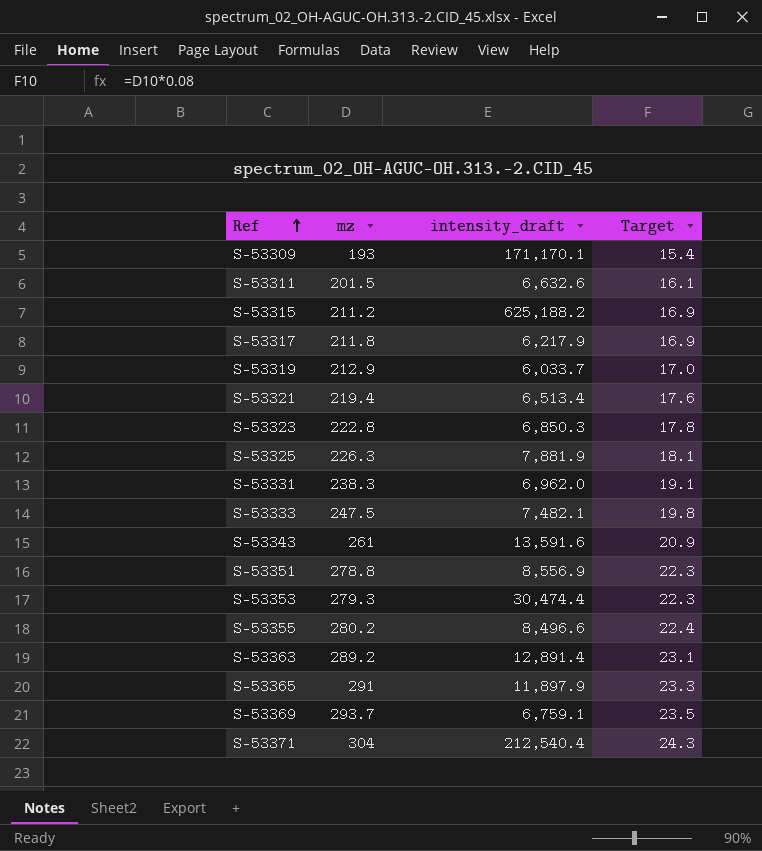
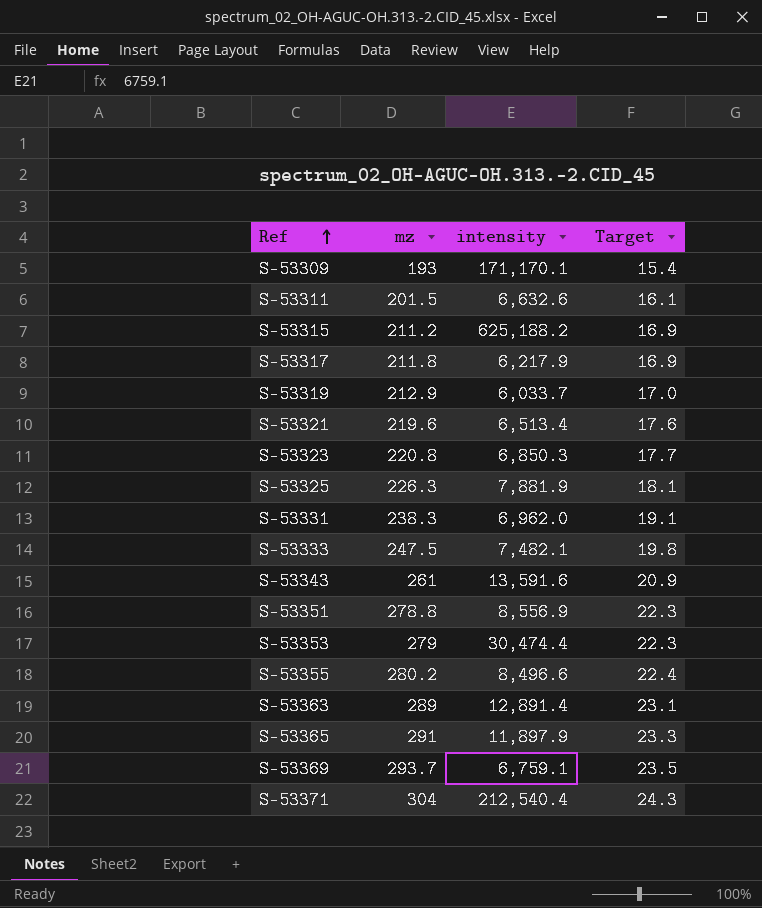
column name: intensity_draft -> intensity
S-53321 | mz: 219.4 -> 219.6
S-53323 | mz: 222.8 -> 220.8
S-53323 | Target: 17.8 -> 17.7
S-53353 | mz: 279.3 -> 279
S-53363 | mz: 289.2 -> 289

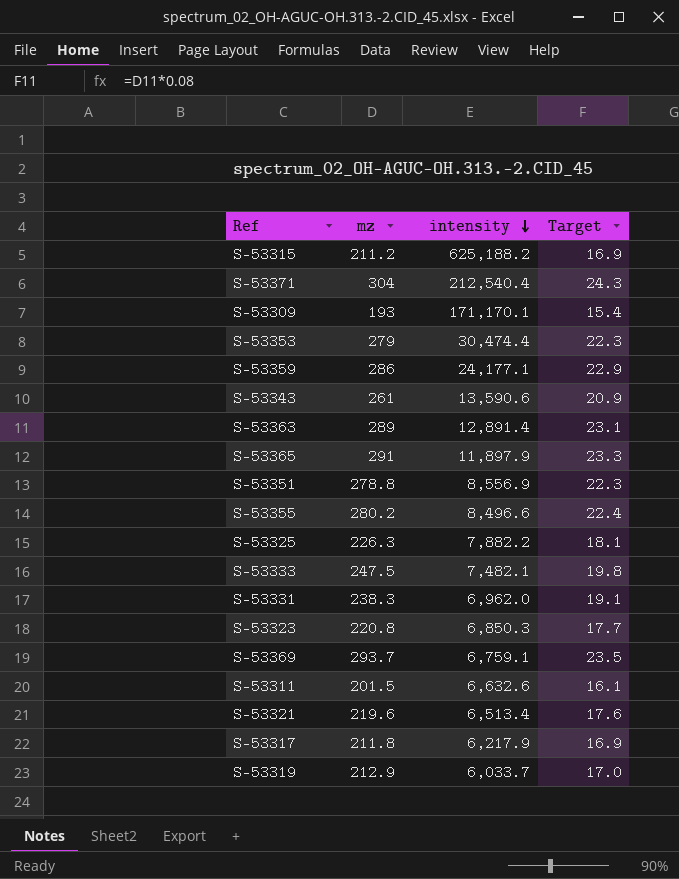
row order: Ref ascending -> intensity descending
row S-53359: none -> 286 | 24,177.1 | 22.9
S-53343 | intensity: 13,591.6 -> 13,590.6
S-53325 | intensity: 7,881.9 -> 7,882.2

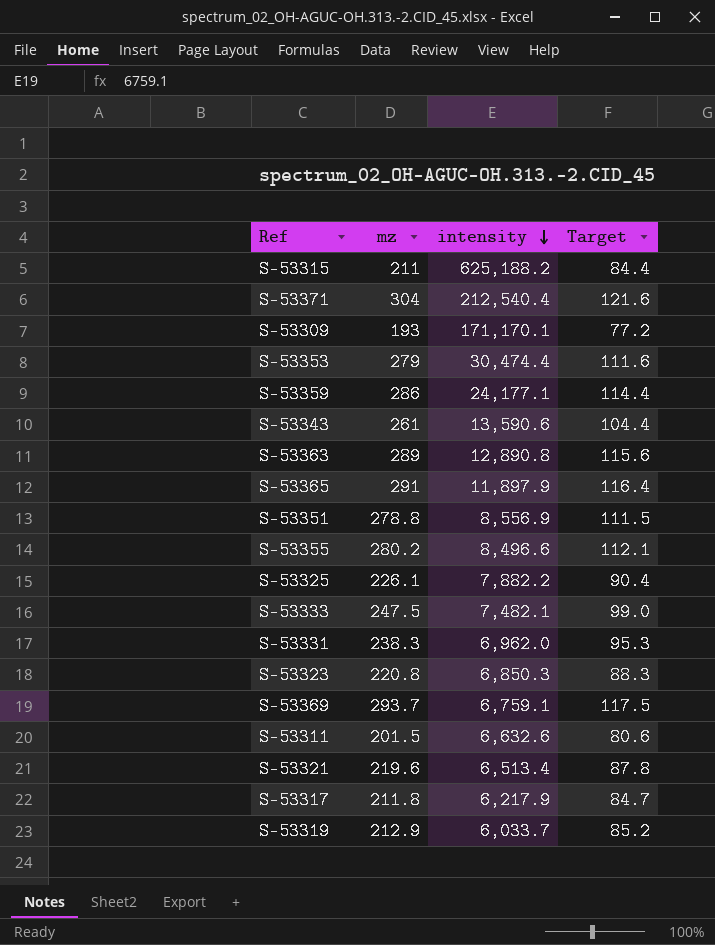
column Target | formula: [mz] * 0.08 -> [mz] * 0.4
S-53315 | mz: 211.2 -> 211
S-53363 | intensity: 12,891.4 -> 12,890.8
S-53325 | mz: 226.3 -> 226.1

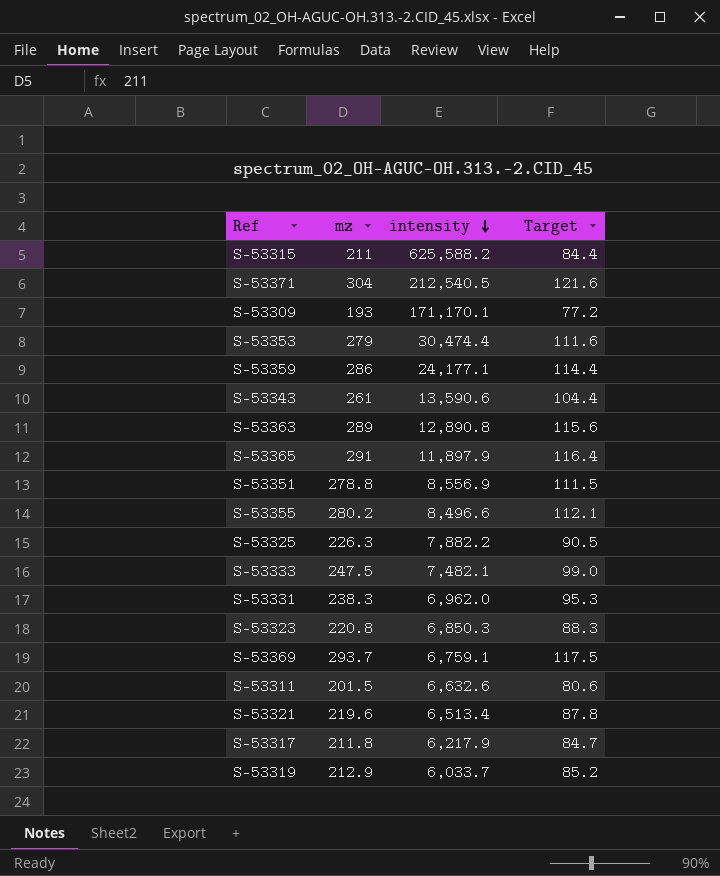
S-53315 | intensity: 625,188.2 -> 625,588.2
S-53371 | intensity: 212,540.4 -> 212,540.5
S-53325 | mz: 226.1 -> 226.3
S-53325 | Target: 90.4 -> 90.5

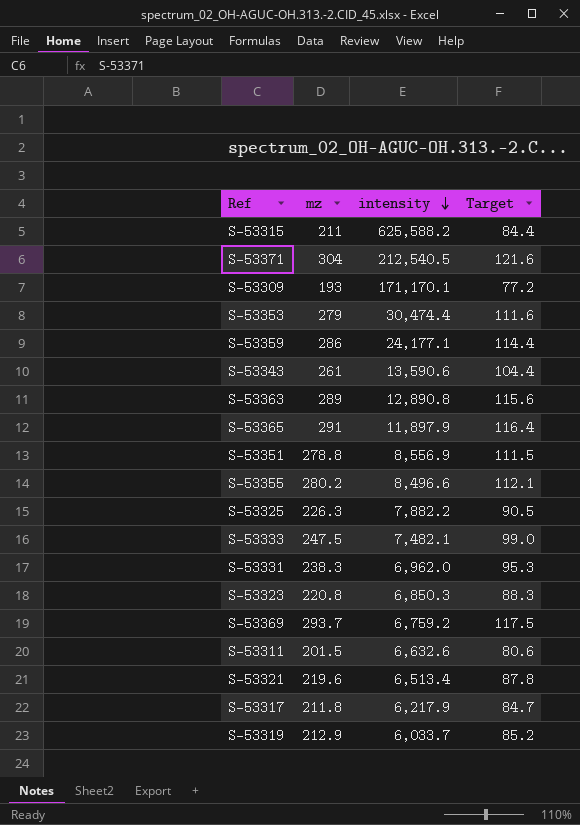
S-53369 | intensity: 6,759.1 -> 6,759.2

